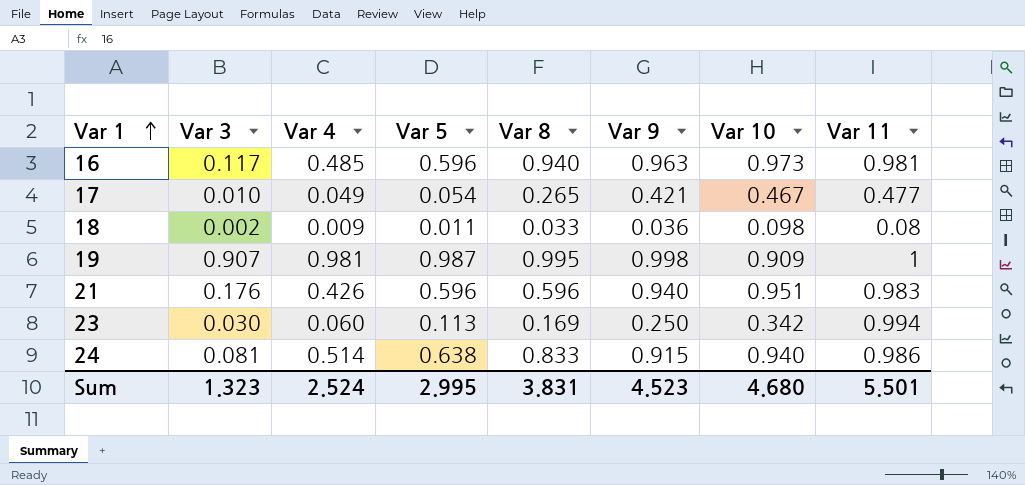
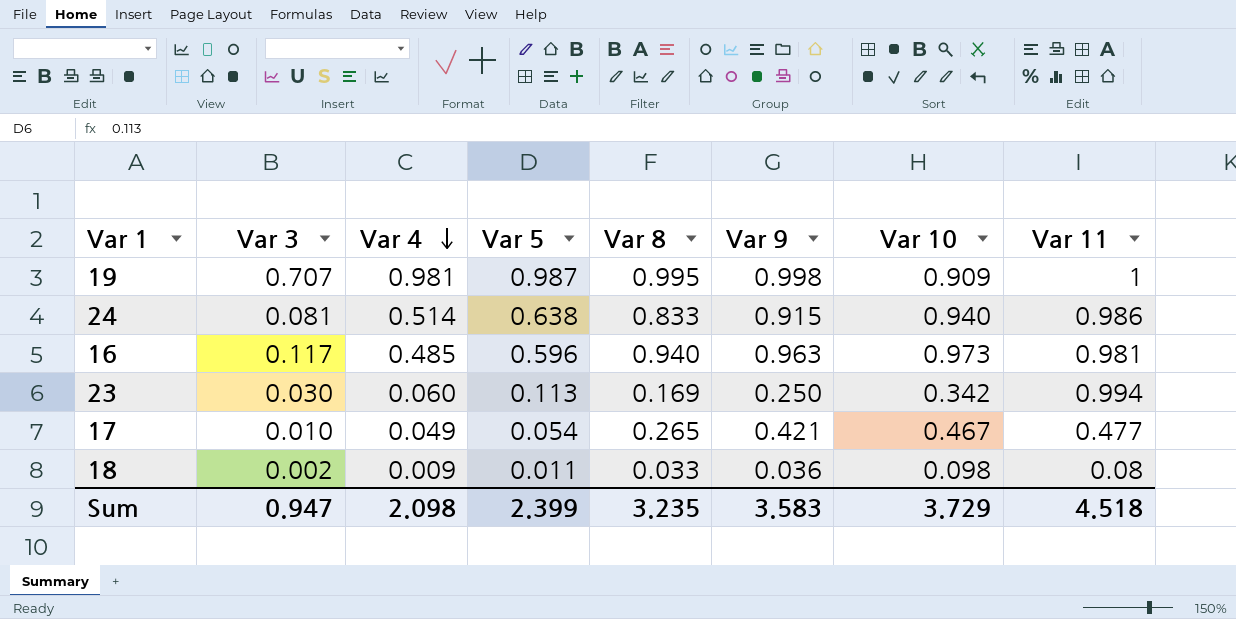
row order: Var 1 ascending -> Var 4 descending
row 21: 0.176 | 0.426 | 0.596 | 0.596 | 0.940 | 0.951 | 0.983 -> none
19 | Var 3: 0.907 -> 0.707
Sum | Var 3: 1.323 -> 0.947
Sum | Var 4: 2.524 -> 2.098
Sum | Var 5: 2.995 -> 2.399
Sum | Var 8: 3.831 -> 3.235
Sum | Var 9: 4.523 -> 3.583
Sum | Var 10: 4.680 -> 3.729
Sum | Var 11: 5.501 -> 4.518

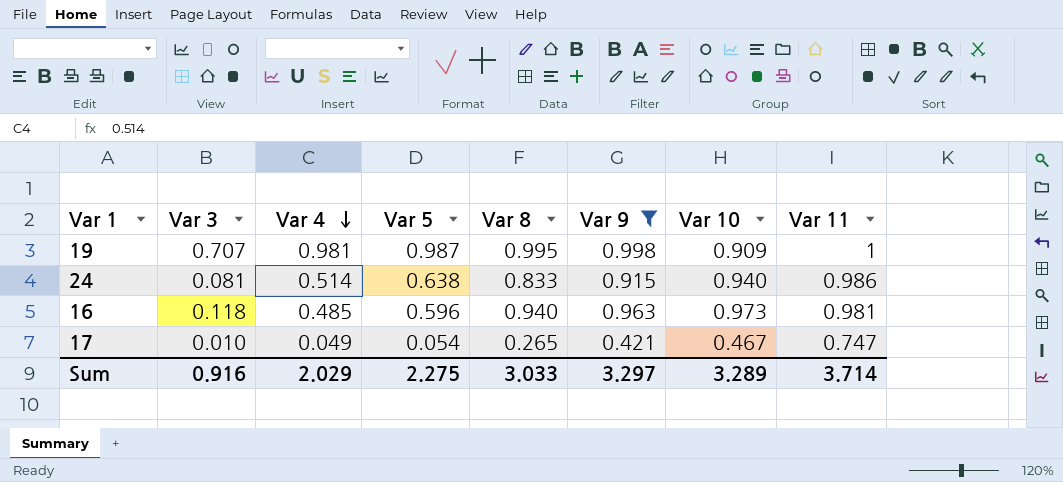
filter: none -> Var 9 >= 0.421
16 | Var 3: 0.117 -> 0.118
17 | Var 11: 0.477 -> 0.747
Sum | Var 3: 0.947 -> 0.916
Sum | Var 4: 2.098 -> 2.029
Sum | Var 5: 2.399 -> 2.275
Sum | Var 8: 3.235 -> 3.033
Sum | Var 9: 3.583 -> 3.297
Sum | Var 10: 3.729 -> 3.289
Sum | Var 11: 4.518 -> 3.714

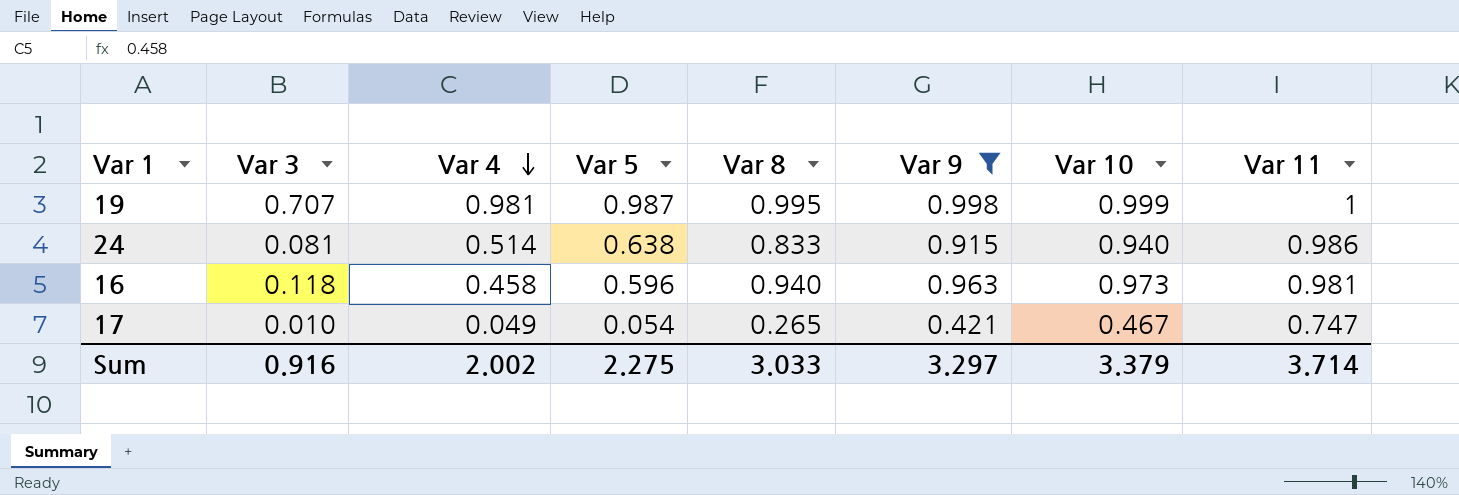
19 | Var 10: 0.909 -> 0.999
16 | Var 4: 0.485 -> 0.458
Sum | Var 4: 2.029 -> 2.002
Sum | Var 10: 3.289 -> 3.379

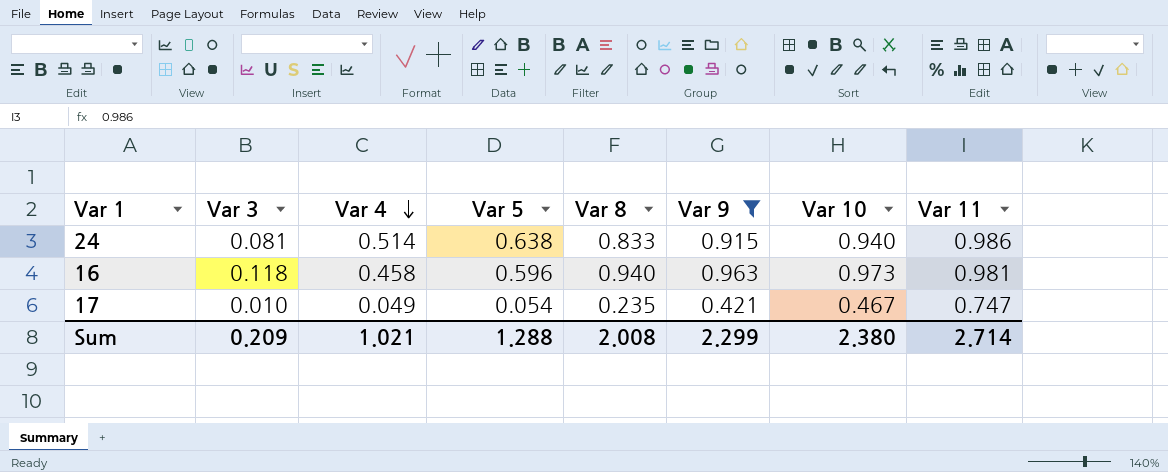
row 19: 0.707 | 0.981 | 0.987 | 0.995 | 0.998 | 0.999 | 1 -> none
17 | Var 8: 0.265 -> 0.235
Sum | Var 3: 0.916 -> 0.209
Sum | Var 4: 2.002 -> 1.021
Sum | Var 5: 2.275 -> 1.288
Sum | Var 8: 3.033 -> 2.008
Sum | Var 9: 3.297 -> 2.299
Sum | Var 10: 3.379 -> 2.380
Sum | Var 11: 3.714 -> 2.714

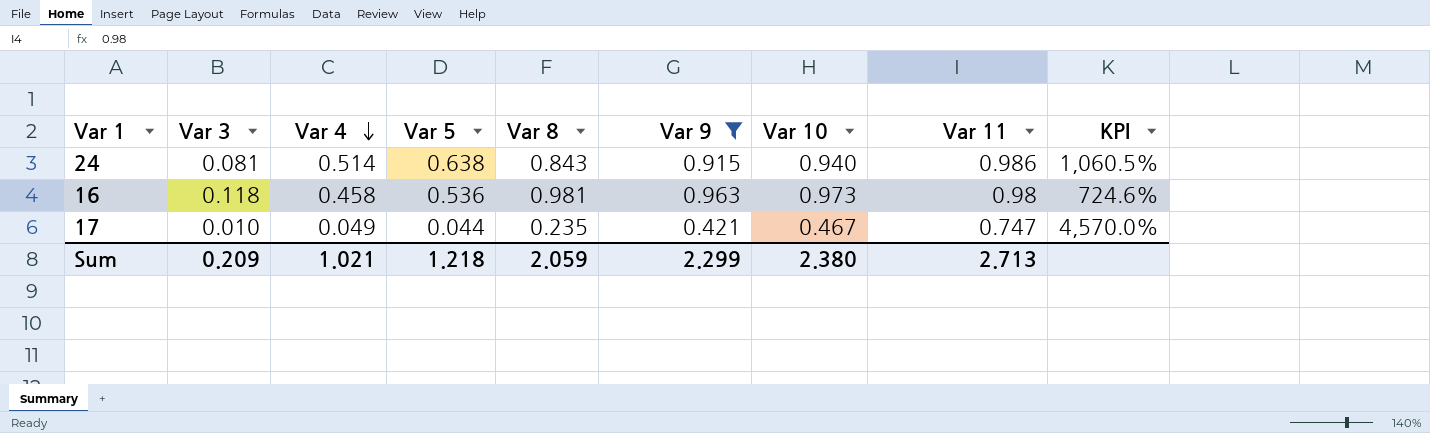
column KPI | formula: none -> ([Var 10] - [Var 3]) / [Var 3]
24 | Var 8: 0.833 -> 0.843
16 | Var 5: 0.596 -> 0.536
16 | Var 8: 0.940 -> 0.981
16 | Var 11: 0.981 -> 0.98
17 | Var 5: 0.054 -> 0.044
Sum | Var 5: 1.288 -> 1.218
Sum | Var 8: 2.008 -> 2.059
Sum | Var 11: 2.714 -> 2.713

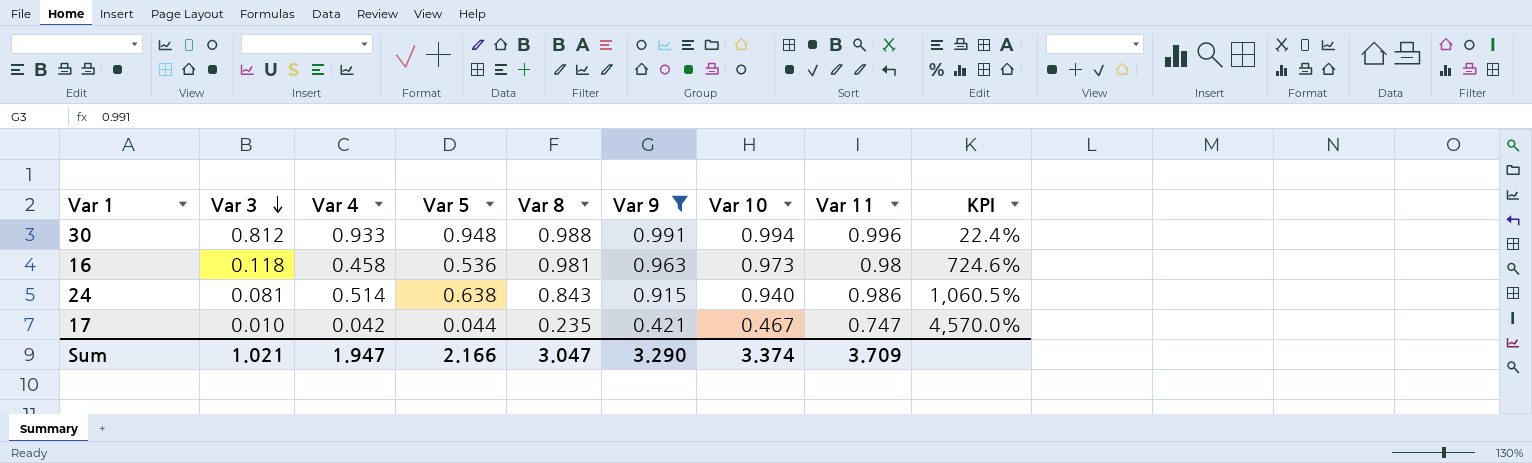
row order: Var 4 descending -> Var 3 descending
row 30: none -> 0.812 | 0.933 | 0.948 | 0.988 | 0.991 | 0.994 | 0.996 | 22.4%
17 | Var 4: 0.049 -> 0.042
Sum | Var 3: 0.209 -> 1.021
Sum | Var 4: 1.021 -> 1.947
Sum | Var 5: 1.218 -> 2.166
Sum | Var 8: 2.059 -> 3.047
Sum | Var 9: 2.299 -> 3.290
Sum | Var 10: 2.380 -> 3.374
Sum | Var 11: 2.713 -> 3.709

